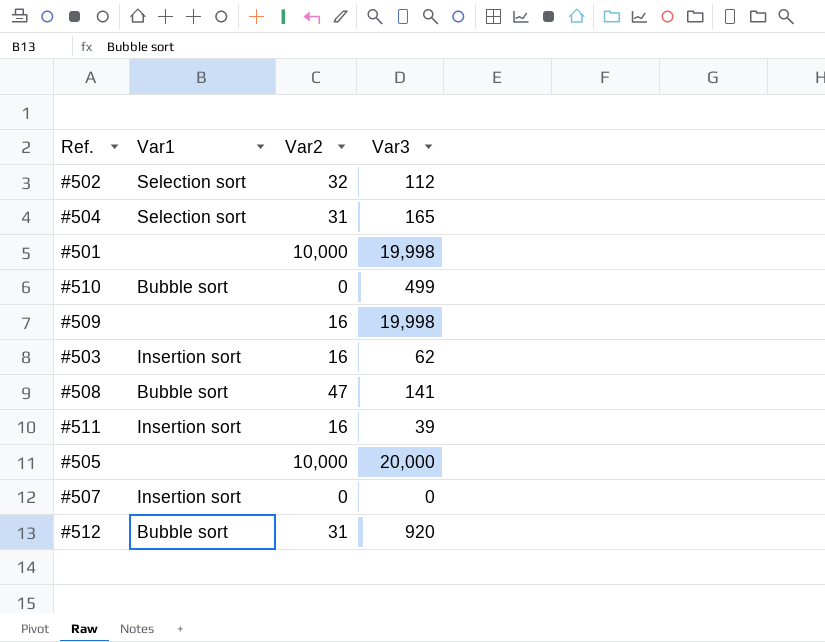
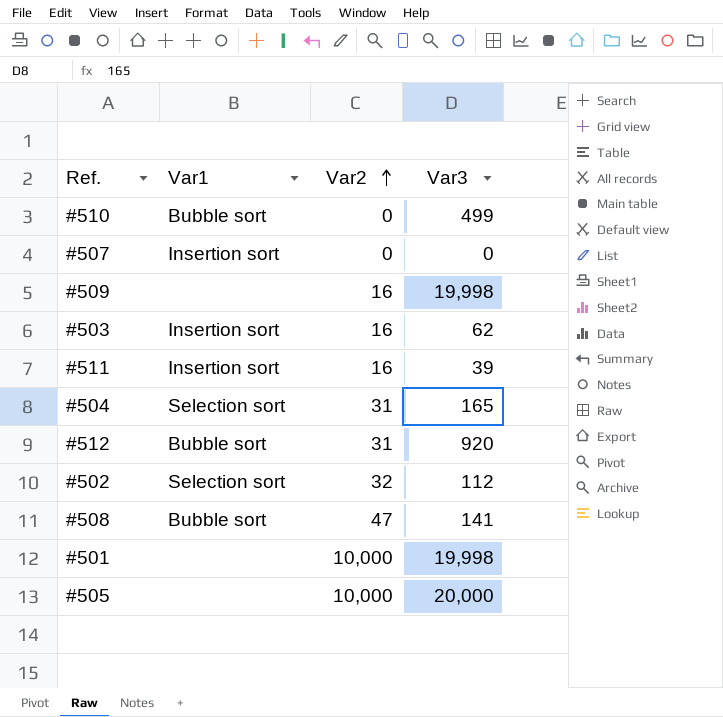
row order: none -> Var2 ascending

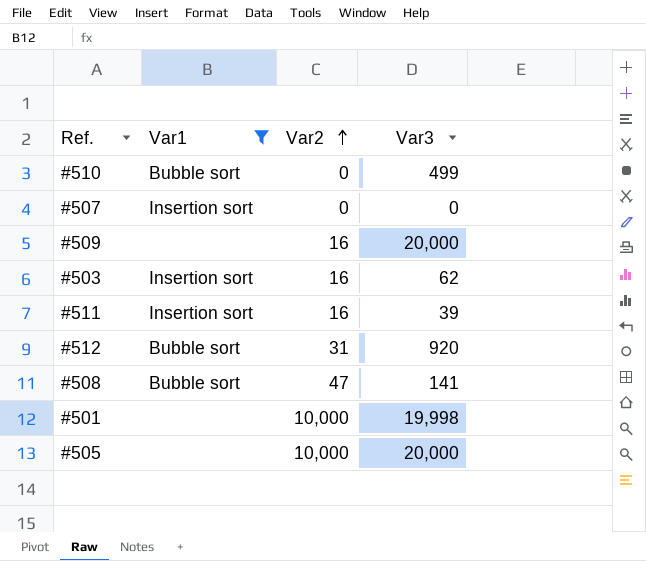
filter: none -> Var1 != Selection sort
#509 | Var3: 19,998 -> 20,000

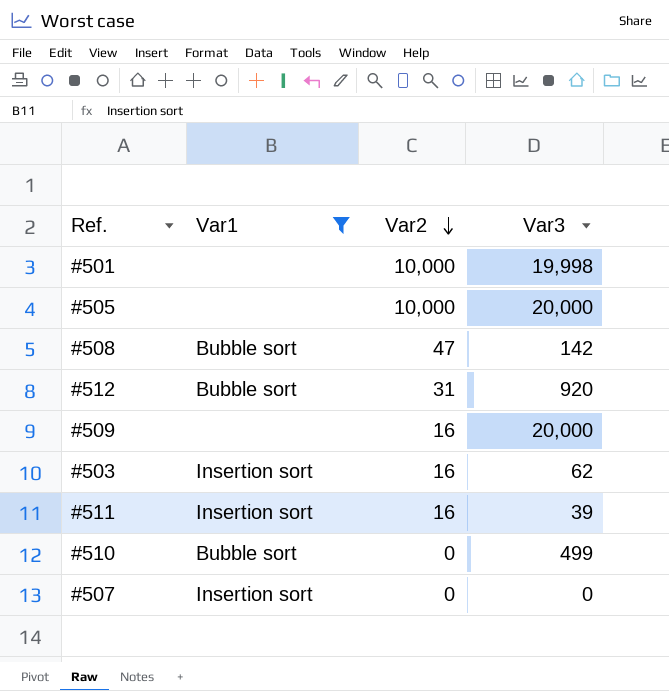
row order: Var2 ascending -> Var2 descending
#508 | Var3: 141 -> 142

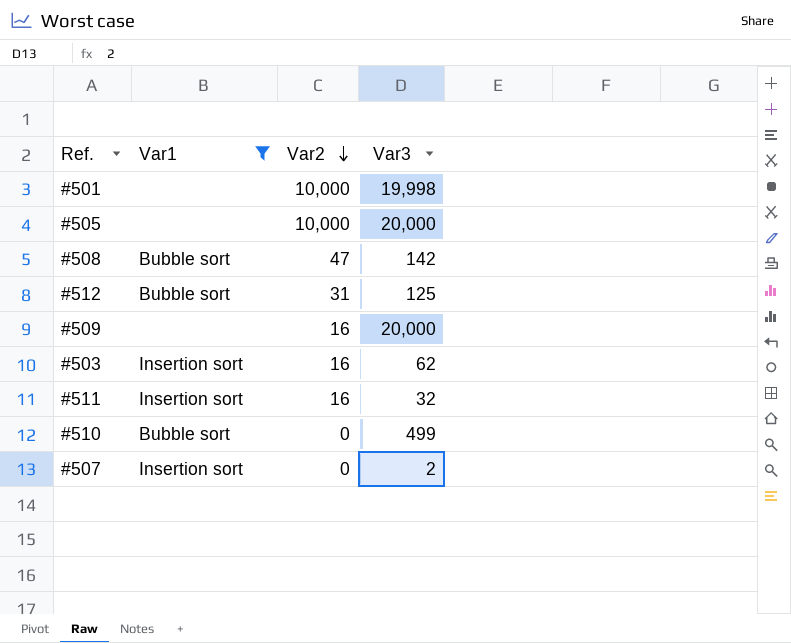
#512 | Var3: 920 -> 125
#511 | Var3: 39 -> 32
#507 | Var3: 0 -> 2

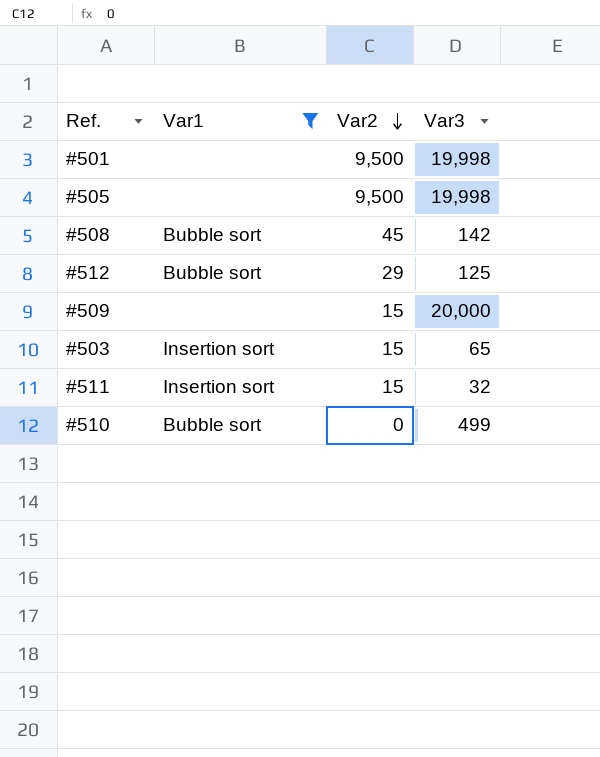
row #507: Insertion sort | 0 | 2 -> none
#501 | Var2: 10,000 -> 9,500
#505 | Var2: 10,000 -> 9,500
#505 | Var3: 20,000 -> 19,998
#508 | Var2: 47 -> 45
#512 | Var2: 31 -> 29
#509 | Var2: 16 -> 15
#503 | Var2: 16 -> 15
#503 | Var3: 62 -> 65
#511 | Var2: 16 -> 15

